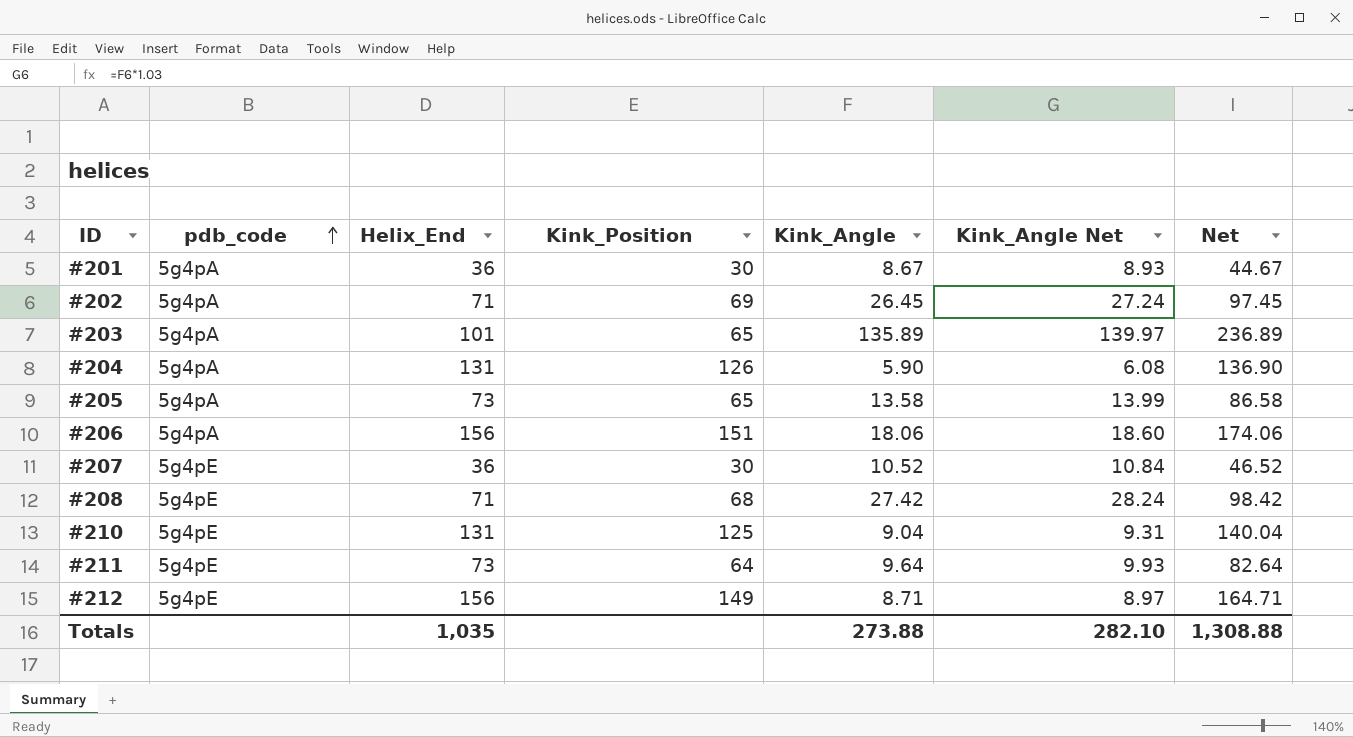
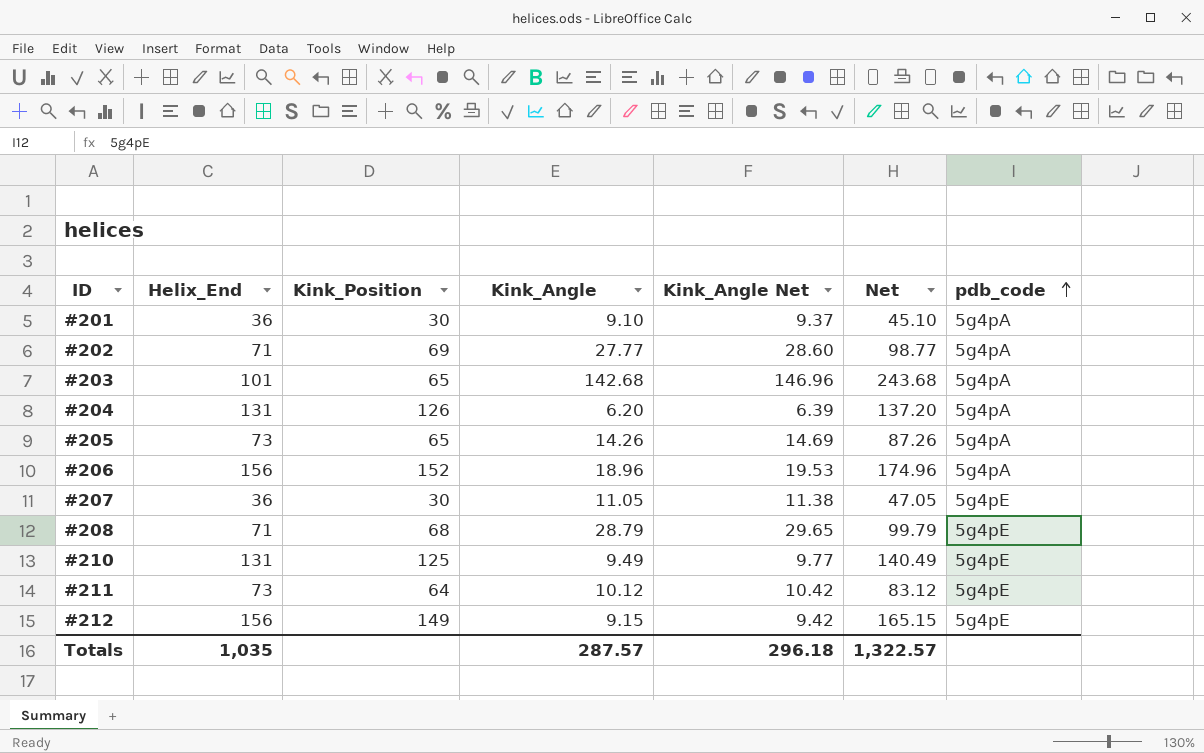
column pdb_code | position: 2 -> 7
#201 | Kink_Angle: 8.67 -> 9.10
#201 | Kink_Angle Net: 8.93 -> 9.37
#201 | Net: 44.67 -> 45.10
#202 | Kink_Angle: 26.45 -> 27.77
#202 | Kink_Angle Net: 27.24 -> 28.60
#202 | Net: 97.45 -> 98.77
#203 | Kink_Angle: 135.89 -> 142.68
#203 | Kink_Angle Net: 139.97 -> 146.96
#203 | Net: 236.89 -> 243.68
#204 | Kink_Angle: 5.90 -> 6.20
#204 | Kink_Angle Net: 6.08 -> 6.39
#204 | Net: 136.90 -> 137.20
#205 | Kink_Angle: 13.58 -> 14.26
#205 | Kink_Angle Net: 13.99 -> 14.69
#205 | Net: 86.58 -> 87.26
#206 | Kink_Position: 151 -> 152
#206 | Kink_Angle: 18.06 -> 18.96
#206 | Kink_Angle Net: 18.60 -> 19.53
#206 | Net: 174.06 -> 174.96
#207 | Kink_Angle: 10.52 -> 11.05
#207 | Kink_Angle Net: 10.84 -> 11.38
#207 | Net: 46.52 -> 47.05
#208 | Kink_Angle: 27.42 -> 28.79
#208 | Kink_Angle Net: 28.24 -> 29.65
#208 | Net: 98.42 -> 99.79
#210 | Kink_Angle: 9.04 -> 9.49
#210 | Kink_Angle Net: 9.31 -> 9.77
#210 | Net: 140.04 -> 140.49
#211 | Kink_Angle: 9.64 -> 10.12
#211 | Kink_Angle Net: 9.93 -> 10.42
#211 | Net: 82.64 -> 83.12
#212 | Kink_Angle: 8.71 -> 9.15
#212 | Kink_Angle Net: 8.97 -> 9.42
#212 | Net: 164.71 -> 165.15
Totals | Kink_Angle: 273.88 -> 287.57
Totals | Kink_Angle Net: 282.10 -> 296.18
Totals | Net: 1,308.88 -> 1,322.57

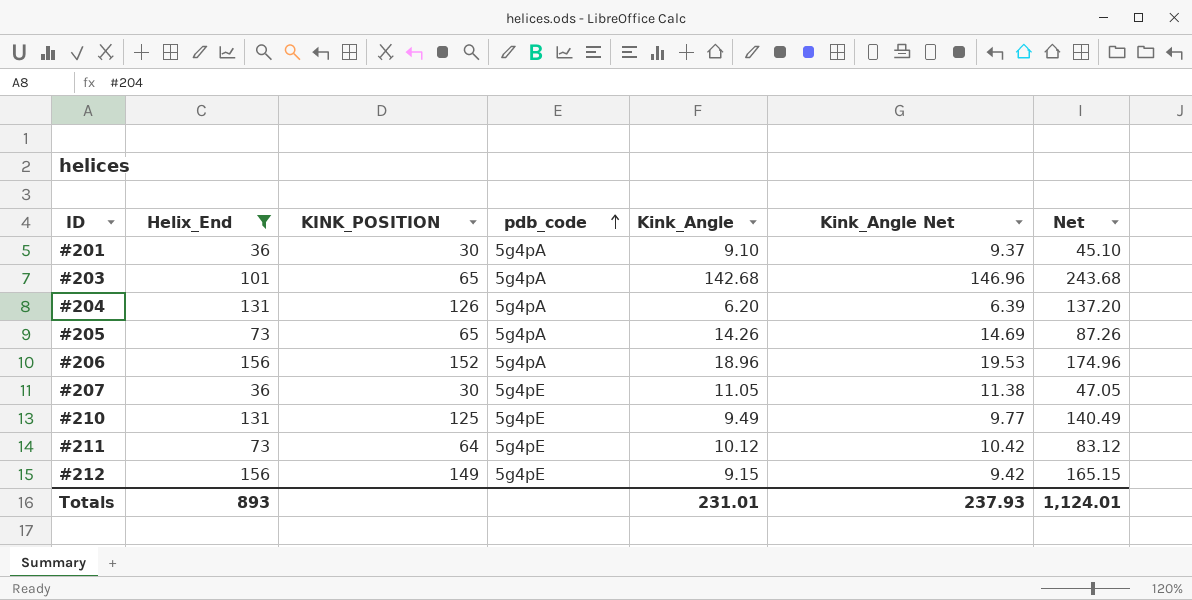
filter: none -> Helix_End != 71
column name: Kink_Position -> KINK_POSITION
column pdb_code | position: 7 -> 4
Totals | Helix_End: 1,035 -> 893
Totals | Kink_Angle: 287.57 -> 231.01
Totals | Kink_Angle Net: 296.18 -> 237.93
Totals | Net: 1,322.57 -> 1,124.01

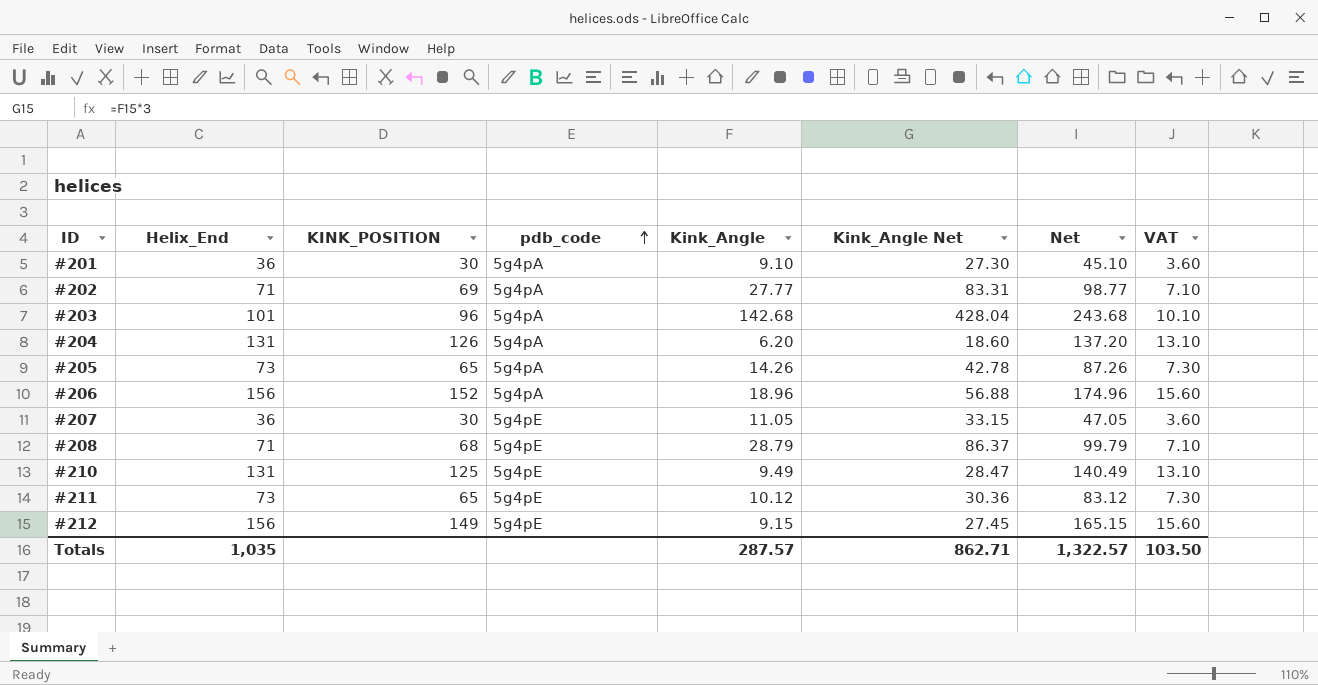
filter: Helix_End != 71 -> none
column Kink_Angle Net | formula: [Kink_Angle] * 1.03 -> [Kink_Angle] * 3
column VAT | formula: none -> [Helix_End] * 0.1
#203 | KINK_POSITION: 65 -> 96
#211 | KINK_POSITION: 64 -> 65
Totals | Helix_End: 893 -> 1,035
Totals | Kink_Angle: 231.01 -> 287.57
Totals | Kink_Angle Net: 237.93 -> 862.71
Totals | Net: 1,124.01 -> 1,322.57

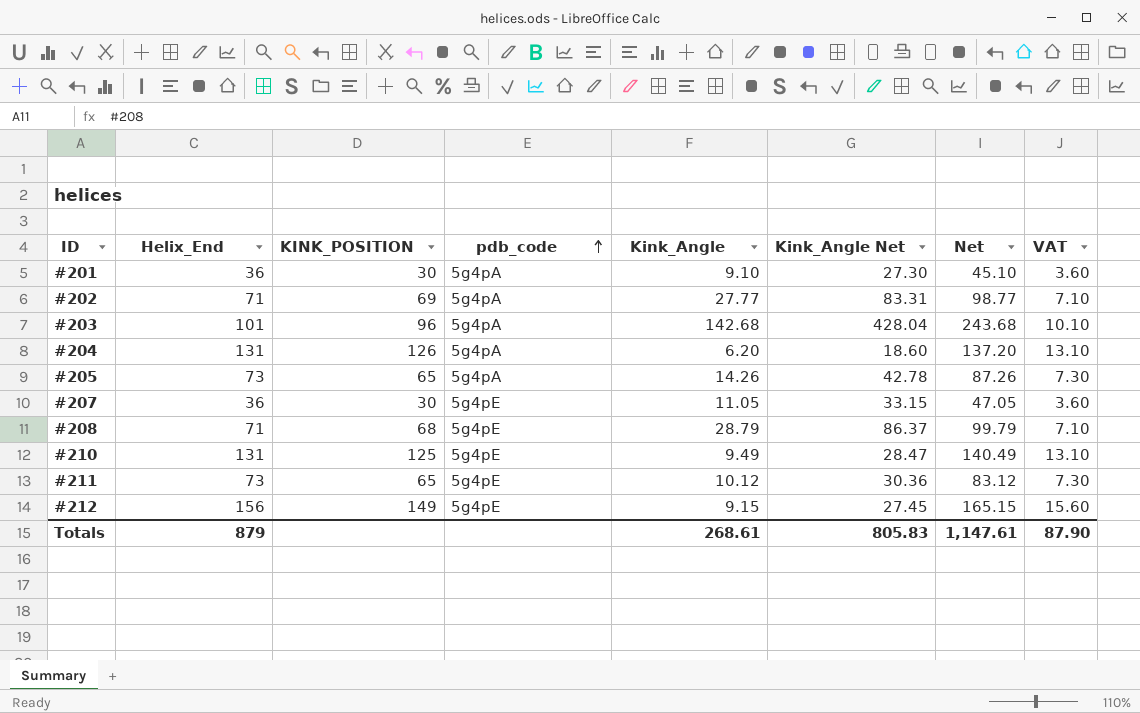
row #206: 156 | 152 | 5g4pA | 18.96 | 56.88 | 174.96 | 15.60 -> none
Totals | Helix_End: 1,035 -> 879
Totals | Kink_Angle: 287.57 -> 268.61
Totals | Kink_Angle Net: 862.71 -> 805.83
Totals | Net: 1,322.57 -> 1,147.61
Totals | VAT: 103.50 -> 87.90

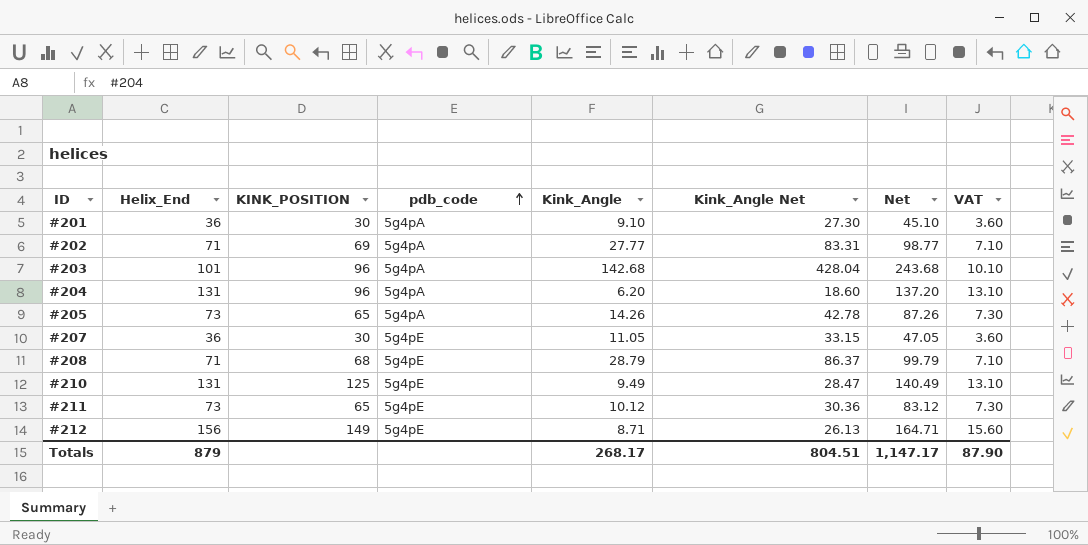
#204 | KINK_POSITION: 126 -> 96
#212 | Kink_Angle: 9.15 -> 8.71
#212 | Kink_Angle Net: 27.45 -> 26.13
#212 | Net: 165.15 -> 164.71
Totals | Kink_Angle: 268.61 -> 268.17
Totals | Kink_Angle Net: 805.83 -> 804.51
Totals | Net: 1,147.61 -> 1,147.17

